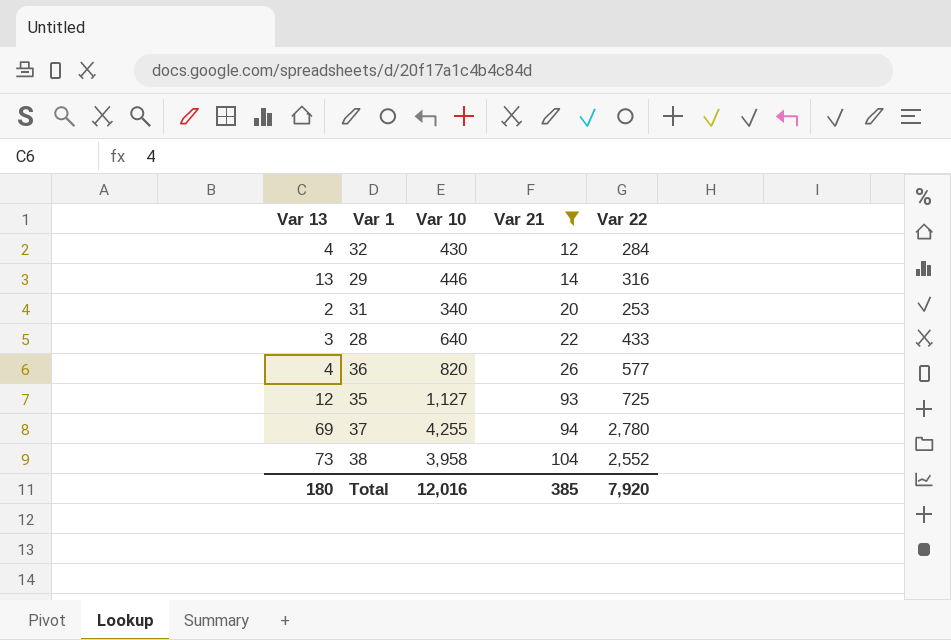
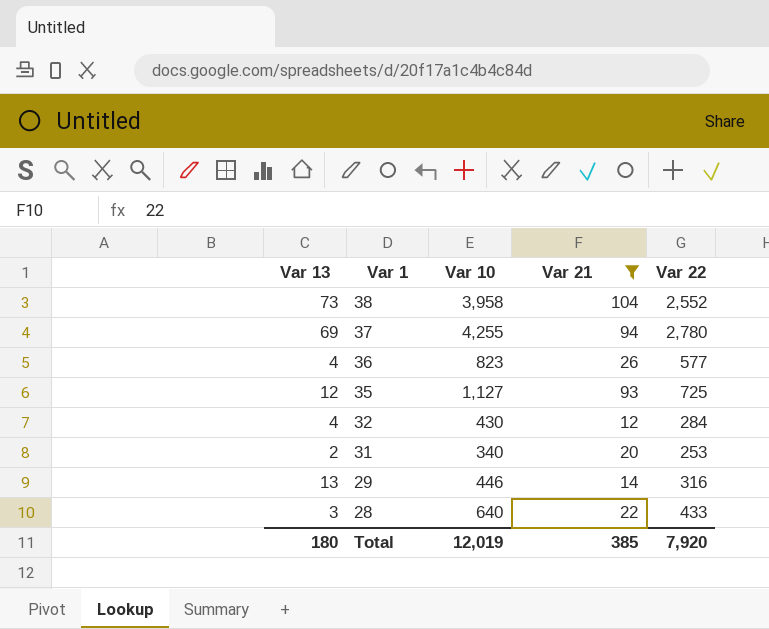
row order: Var 21 ascending -> Var 1 descending
36 | Var 10: 820 -> 823
Total | Var 10: 12,016 -> 12,019

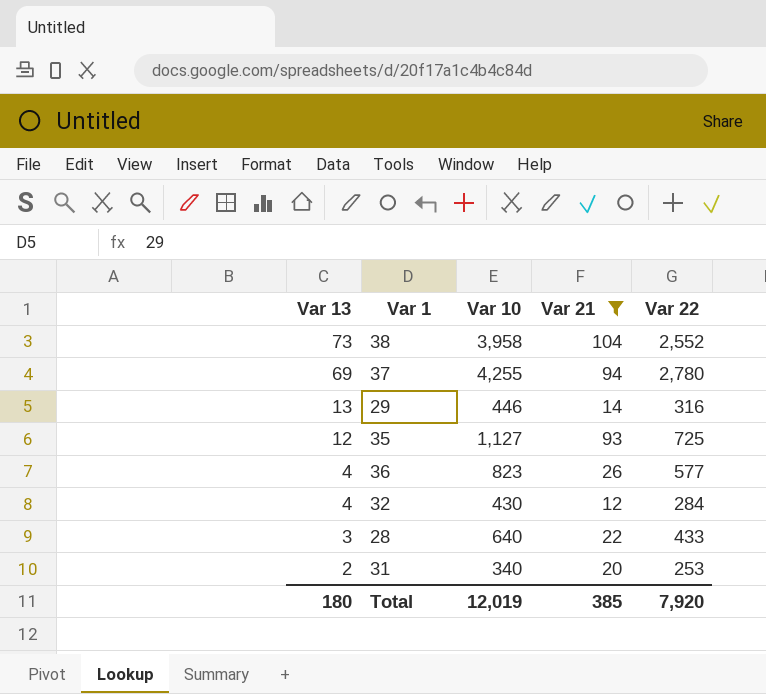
row order: Var 1 descending -> Var 13 descending

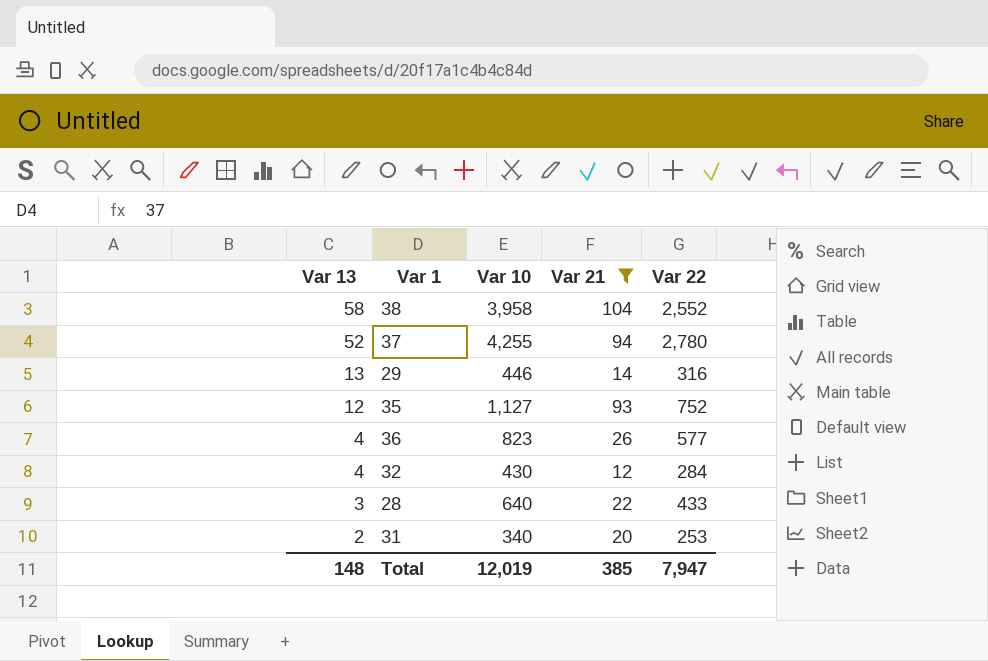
38 | Var 13: 73 -> 58
37 | Var 13: 69 -> 52
35 | Var 22: 725 -> 752
Total | Var 13: 180 -> 148
Total | Var 22: 7,920 -> 7,947

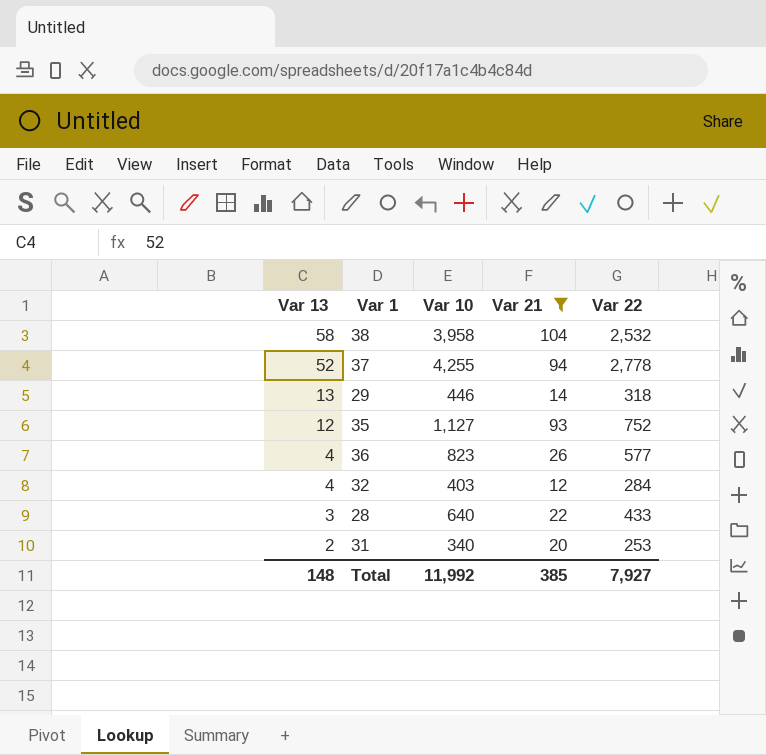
38 | Var 22: 2,552 -> 2,532
37 | Var 22: 2,780 -> 2,778
29 | Var 22: 316 -> 318
32 | Var 10: 430 -> 403
Total | Var 10: 12,019 -> 11,992
Total | Var 22: 7,947 -> 7,927

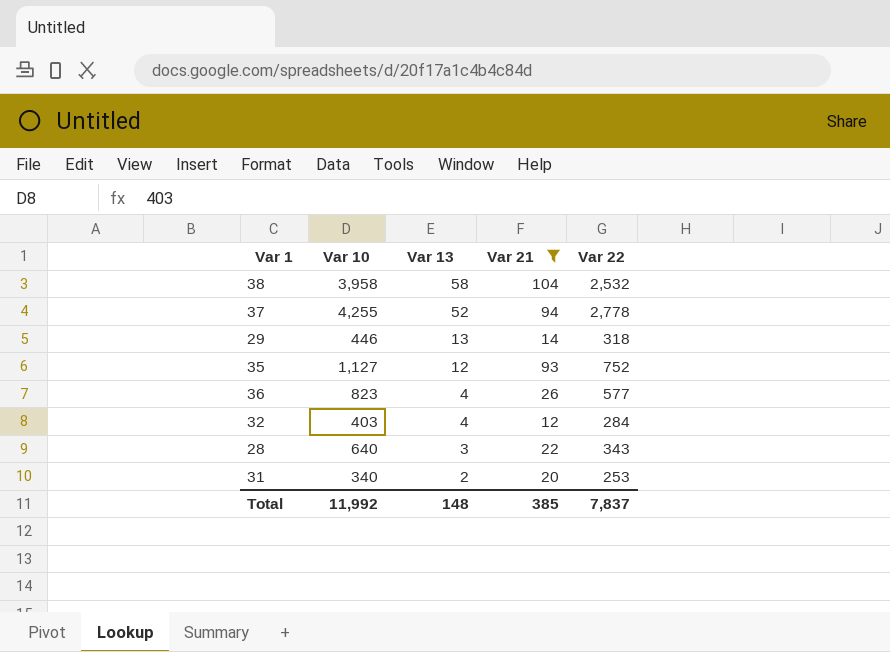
column Var 13 | position: 1 -> 3
28 | Var 22: 433 -> 343
Total | Var 22: 7,927 -> 7,837

